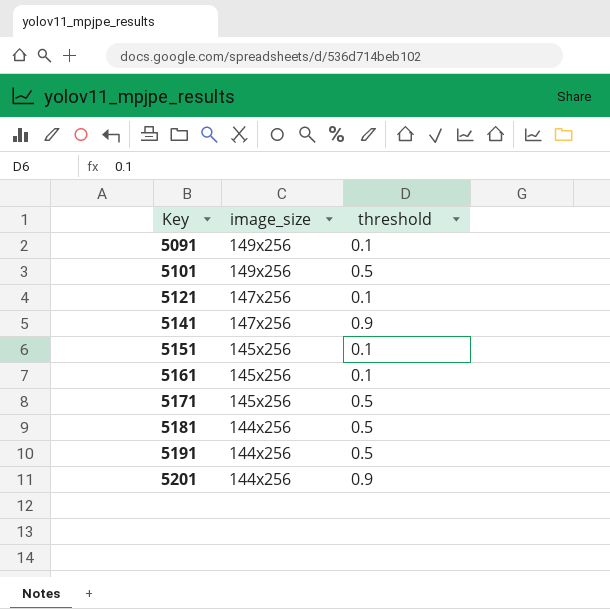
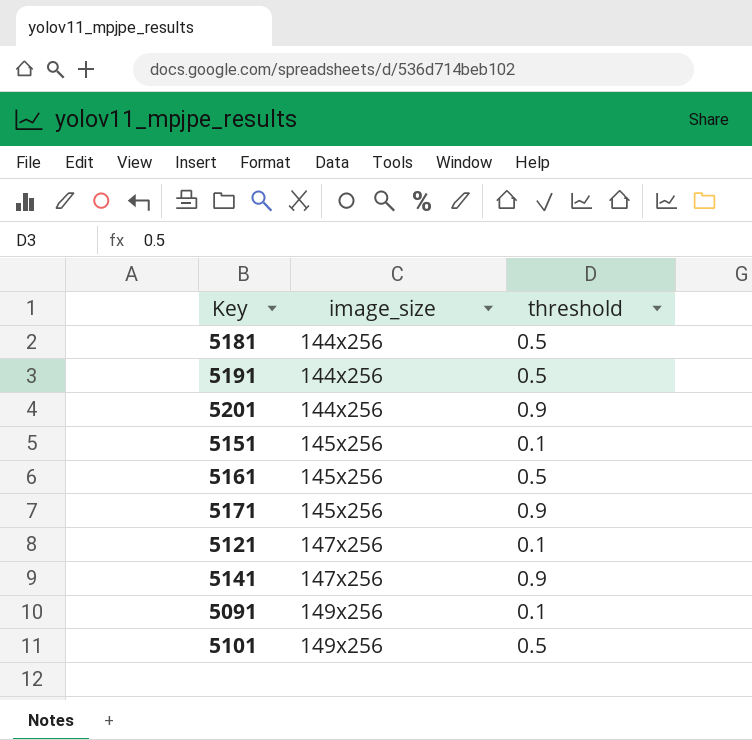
row order: Key ascending -> image_size ascending
5161 | threshold: 0.1 -> 0.5
5171 | threshold: 0.5 -> 0.9

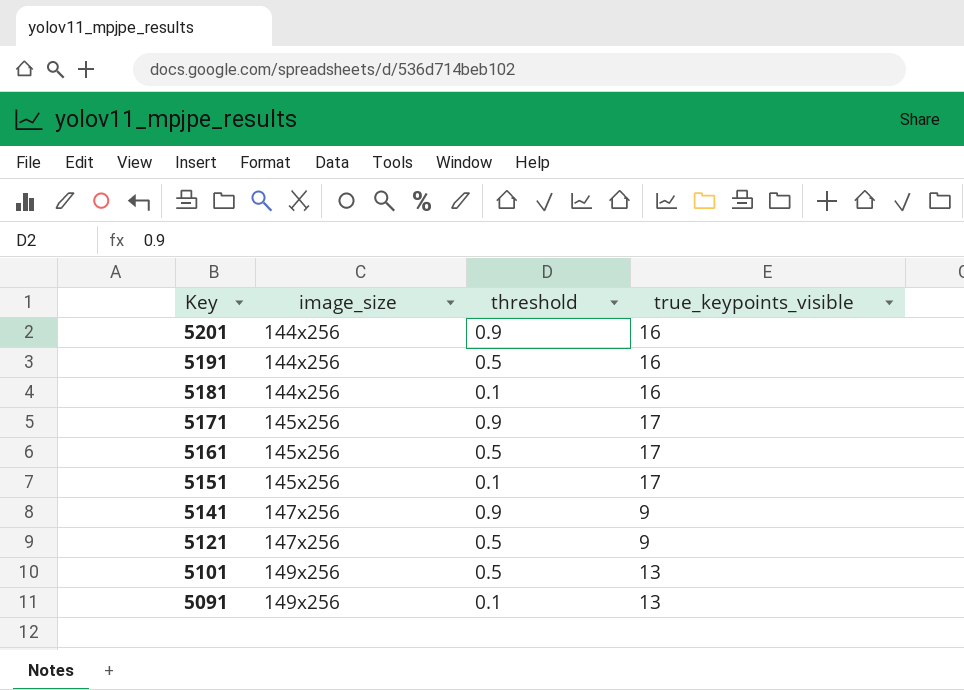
row order: image_size ascending -> Key descending
column true_keypoints_visible | position: none -> 4
5181 | threshold: 0.5 -> 0.1
5121 | threshold: 0.1 -> 0.5

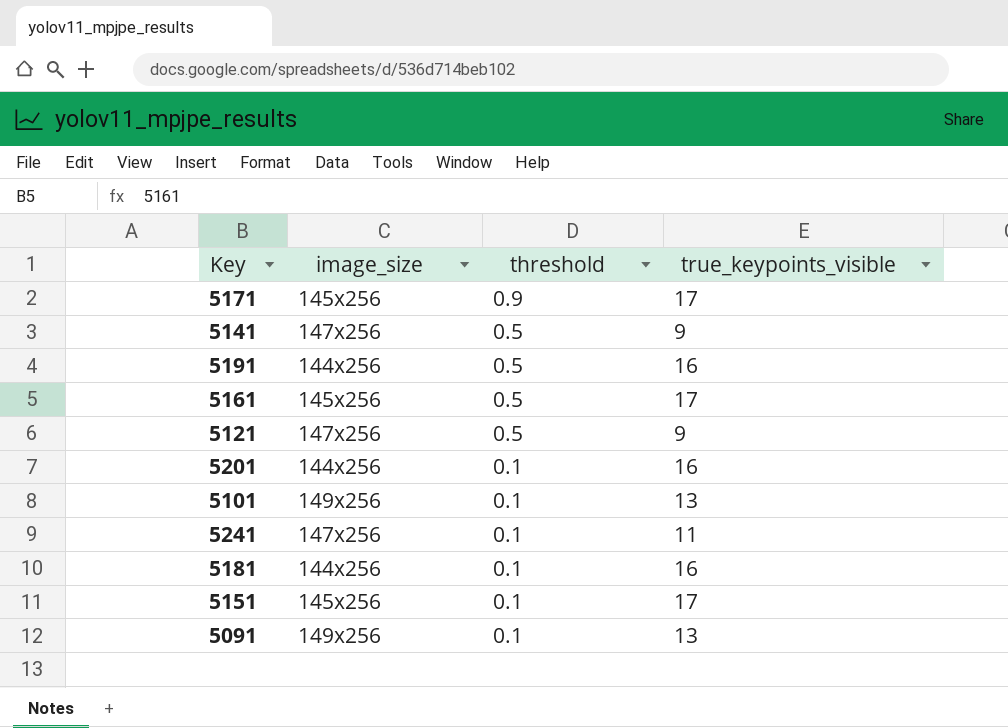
row order: Key descending -> threshold descending
5141 | threshold: 0.9 -> 0.5
5201 | threshold: 0.9 -> 0.1
5101 | threshold: 0.5 -> 0.1
row 5241: none -> 147x256 | 0.1 | 11

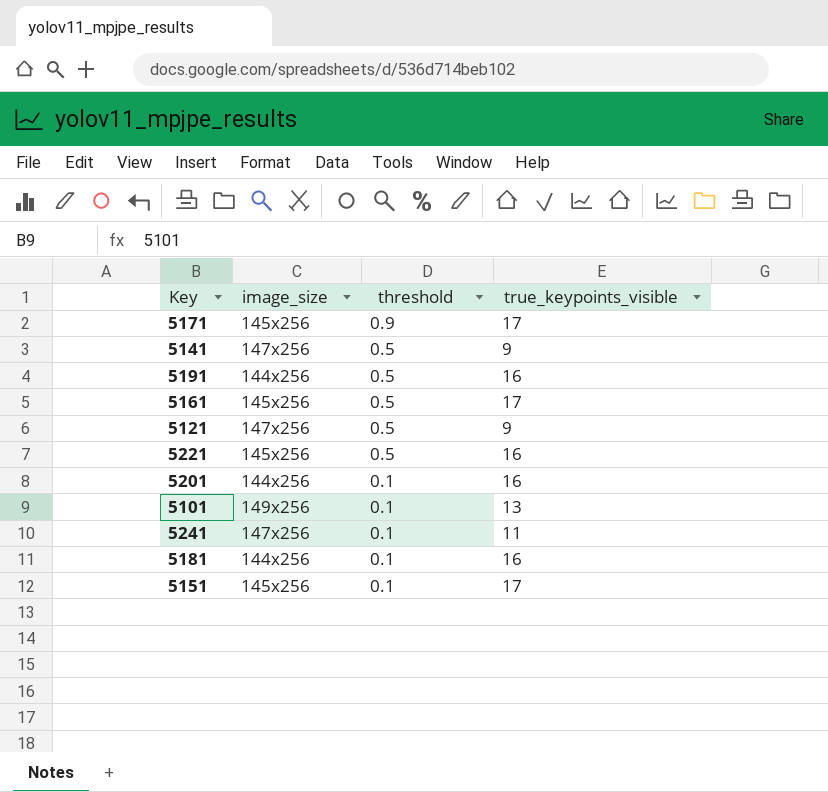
row 5091: 149x256 | 0.1 | 13 -> none
row 5221: none -> 145x256 | 0.5 | 16

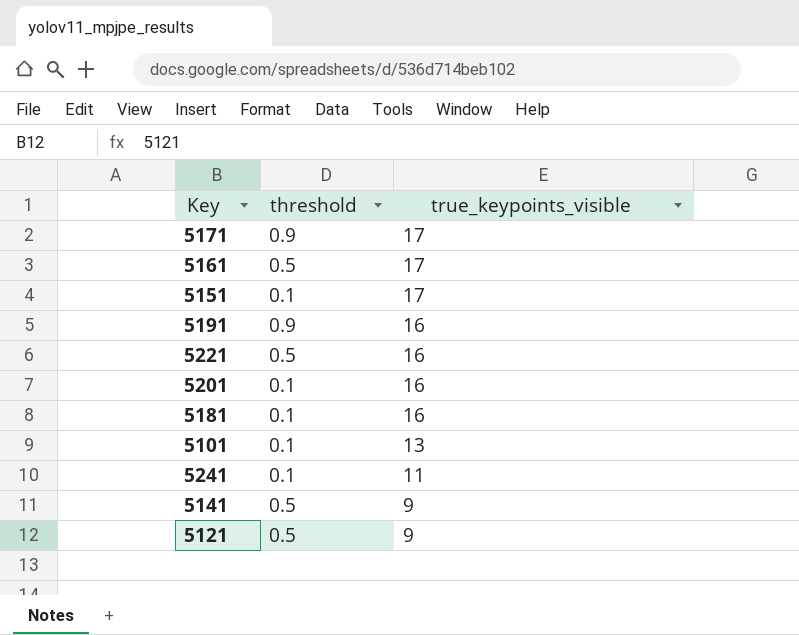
row order: threshold descending -> true_keypoints_visible descending
column image_size | position: 2 -> none
5191 | threshold: 0.5 -> 0.9

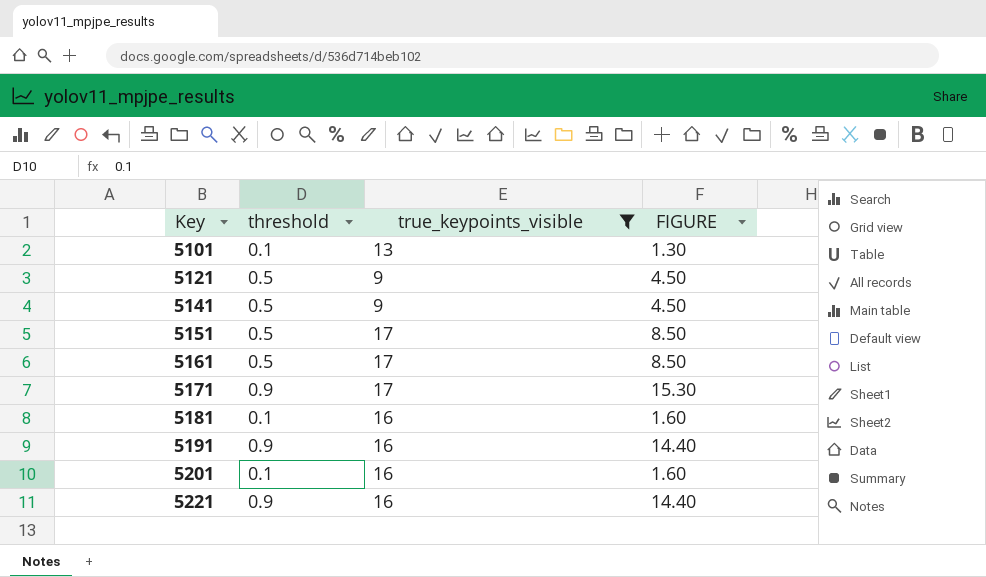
filter: none -> true_keypoints_visible != 11
row order: true_keypoints_visible descending -> Key ascending
column FIGURE | formula: none -> [threshold] * [true_keypoints_visible]
5151 | threshold: 0.1 -> 0.5
5221 | threshold: 0.5 -> 0.9

